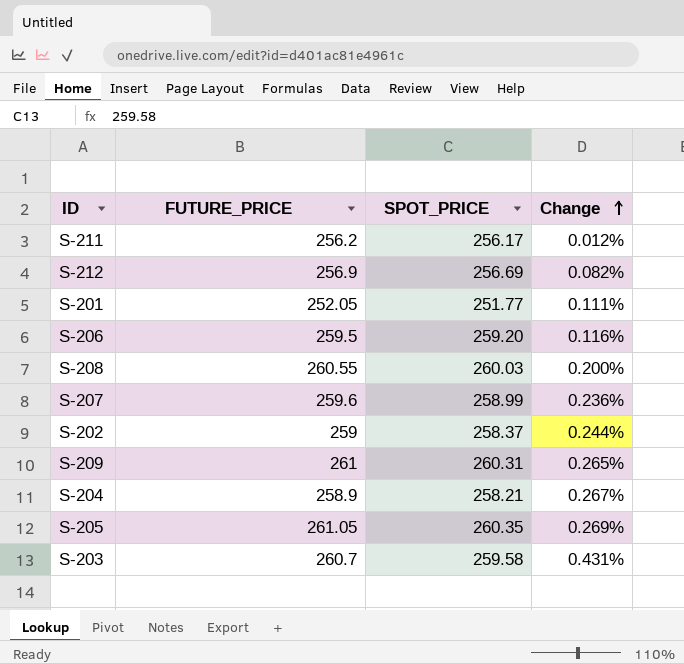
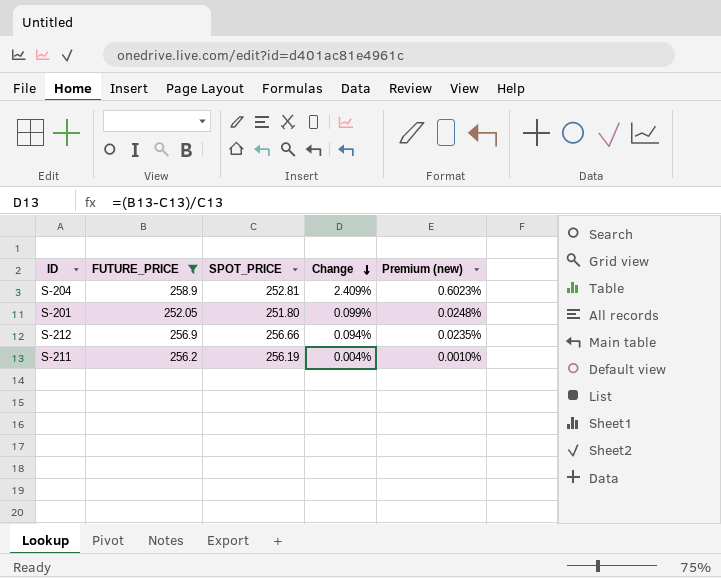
filter: none -> FUTURE_PRICE <= 258.9
row order: Change ascending -> Change descending
column Premium (new) | formula: none -> [Change] * 0.25
S-204 | SPOT_PRICE: 258.21 -> 252.81
S-204 | Change: 0.267% -> 2.409%
S-201 | SPOT_PRICE: 251.77 -> 251.80
S-201 | Change: 0.111% -> 0.099%
S-212 | SPOT_PRICE: 256.69 -> 256.66
S-212 | Change: 0.082% -> 0.094%
S-211 | SPOT_PRICE: 256.17 -> 256.19
S-211 | Change: 0.012% -> 0.004%

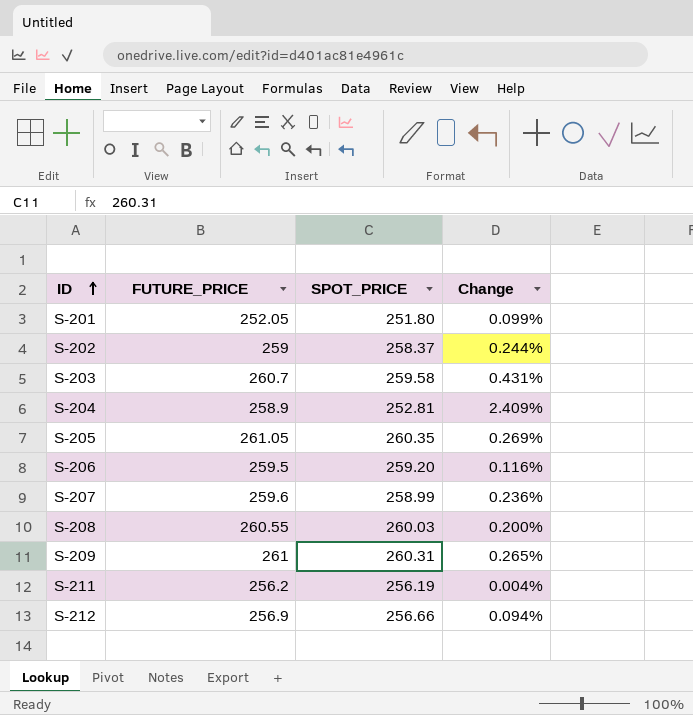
filter: FUTURE_PRICE <= 258.9 -> none
row order: Change descending -> ID ascending
column Premium (new) | formula: [Change] * 0.25 -> none

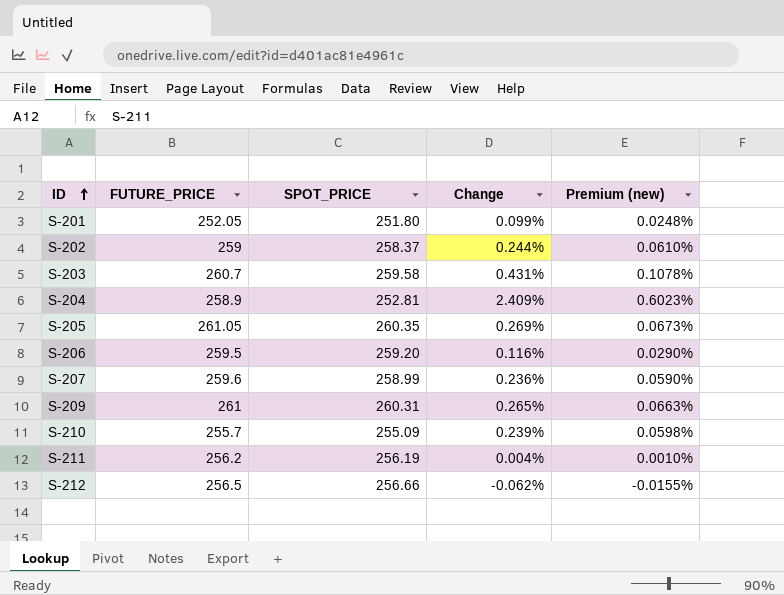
column Premium (new) | formula: none -> [Change] * 0.25
row S-208: 260.55 | 260.03 | 0.200% -> none
row S-210: none -> 255.7 | 255.09 | 0.239% | 0.0598%
S-212 | FUTURE_PRICE: 256.9 -> 256.5
S-212 | Change: 0.094% -> -0.062%

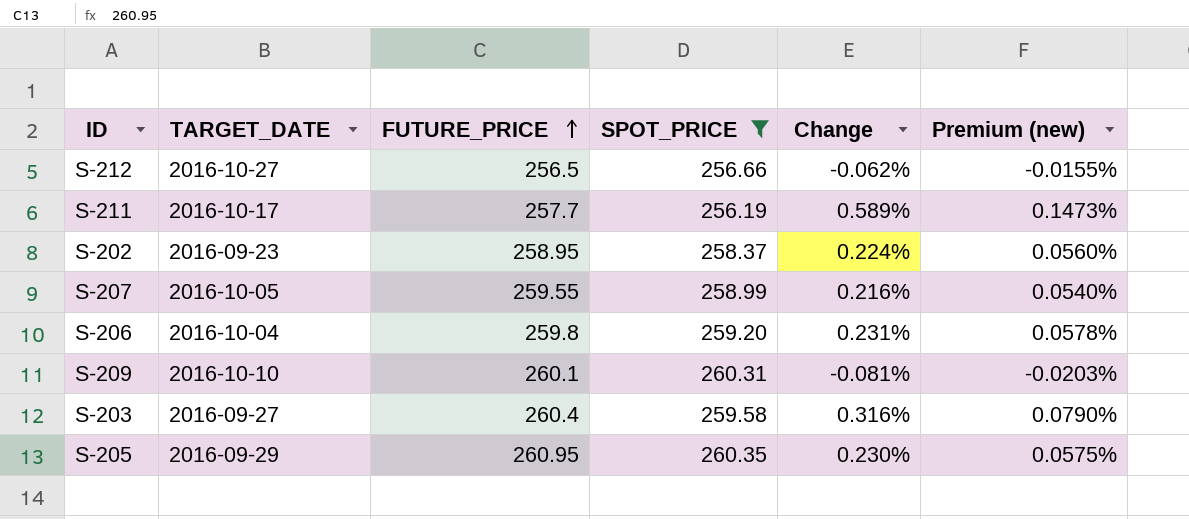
filter: none -> SPOT_PRICE >= 256.19
row order: ID ascending -> FUTURE_PRICE ascending
column TARGET_DATE | position: none -> 2
S-211 | FUTURE_PRICE: 256.2 -> 257.7
S-211 | Change: 0.004% -> 0.589%
S-211 | Premium (new): 0.0010% -> 0.1473%
S-202 | FUTURE_PRICE: 259 -> 258.95
S-202 | Change: 0.244% -> 0.224%
S-202 | Premium (new): 0.0610% -> 0.0560%
S-207 | FUTURE_PRICE: 259.6 -> 259.55
S-207 | Change: 0.236% -> 0.216%
S-207 | Premium (new): 0.0590% -> 0.0540%
S-206 | FUTURE_PRICE: 259.5 -> 259.8
S-206 | Change: 0.116% -> 0.231%
S-206 | Premium (new): 0.0290% -> 0.0578%
S-209 | FUTURE_PRICE: 261 -> 260.1
S-209 | Change: 0.265% -> -0.081%
S-209 | Premium (new): 0.0663% -> -0.0203%
S-203 | FUTURE_PRICE: 260.7 -> 260.4
S-203 | Change: 0.431% -> 0.316%
S-203 | Premium (new): 0.1078% -> 0.0790%
S-205 | FUTURE_PRICE: 261.05 -> 260.95
S-205 | Change: 0.269% -> 0.230%
S-205 | Premium (new): 0.0673% -> 0.0575%

